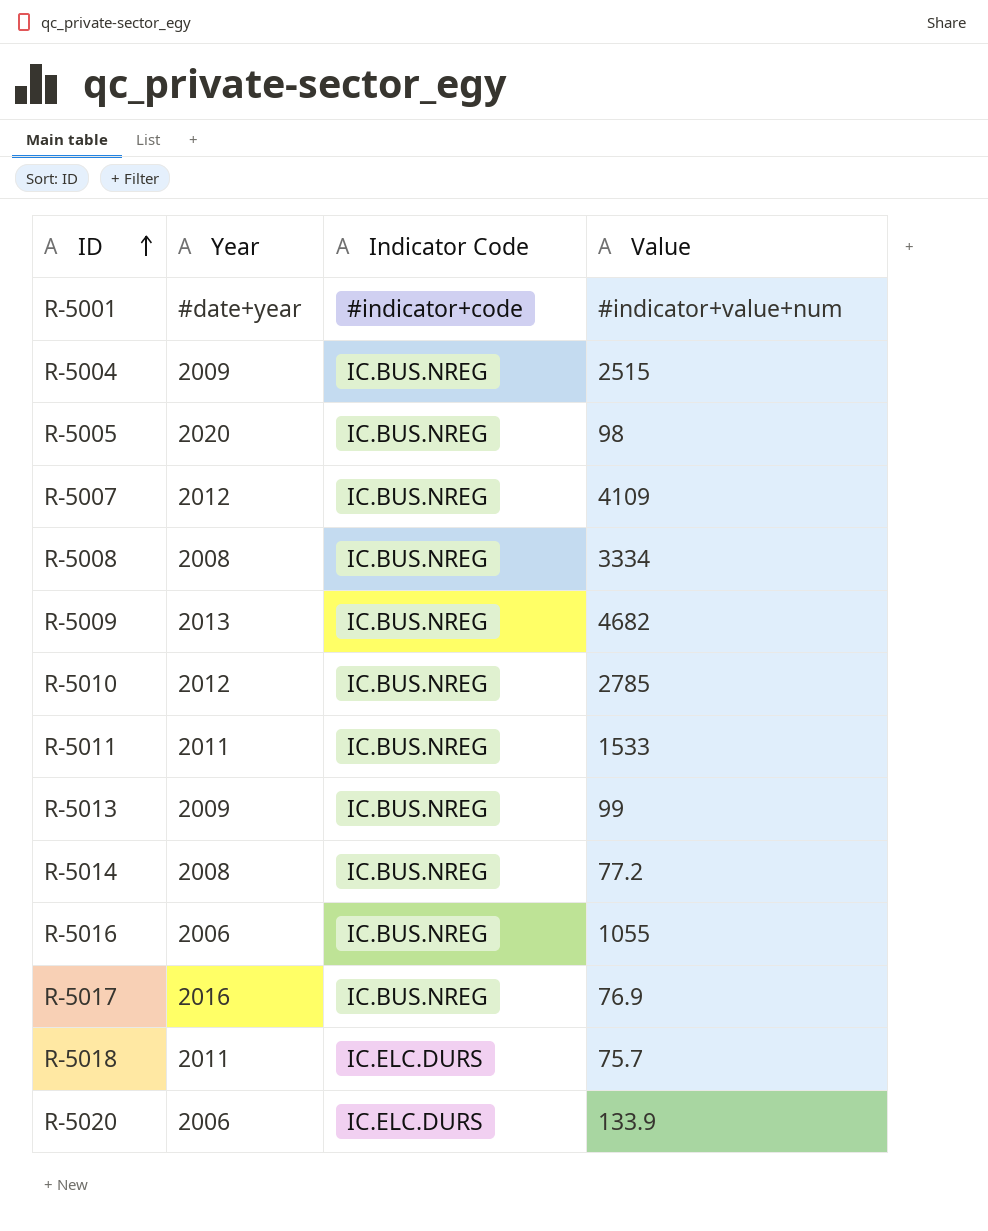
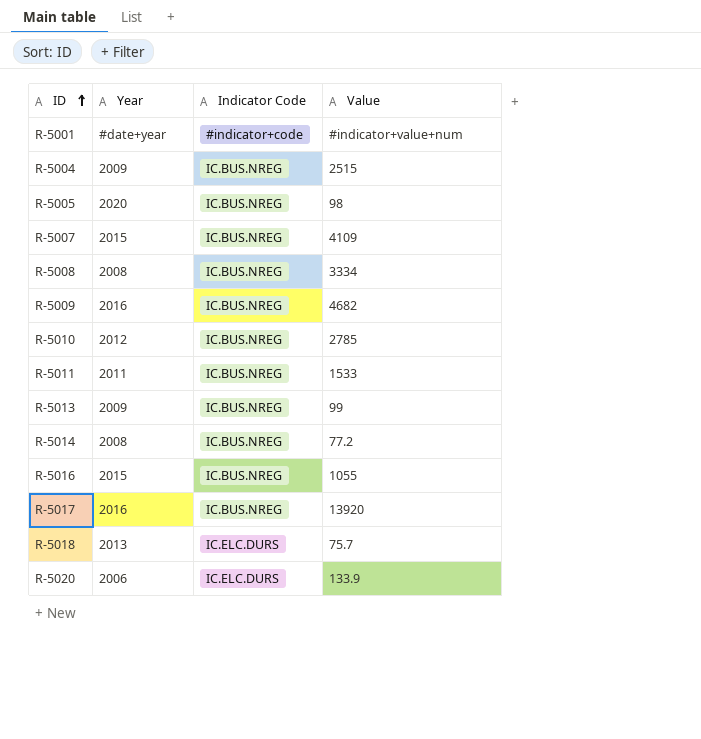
R-5007 | Year: 2012 -> 2015
R-5009 | Year: 2013 -> 2016
R-5016 | Year: 2006 -> 2015
R-5017 | Value: 76.9 -> 13920
R-5018 | Year: 2011 -> 2013

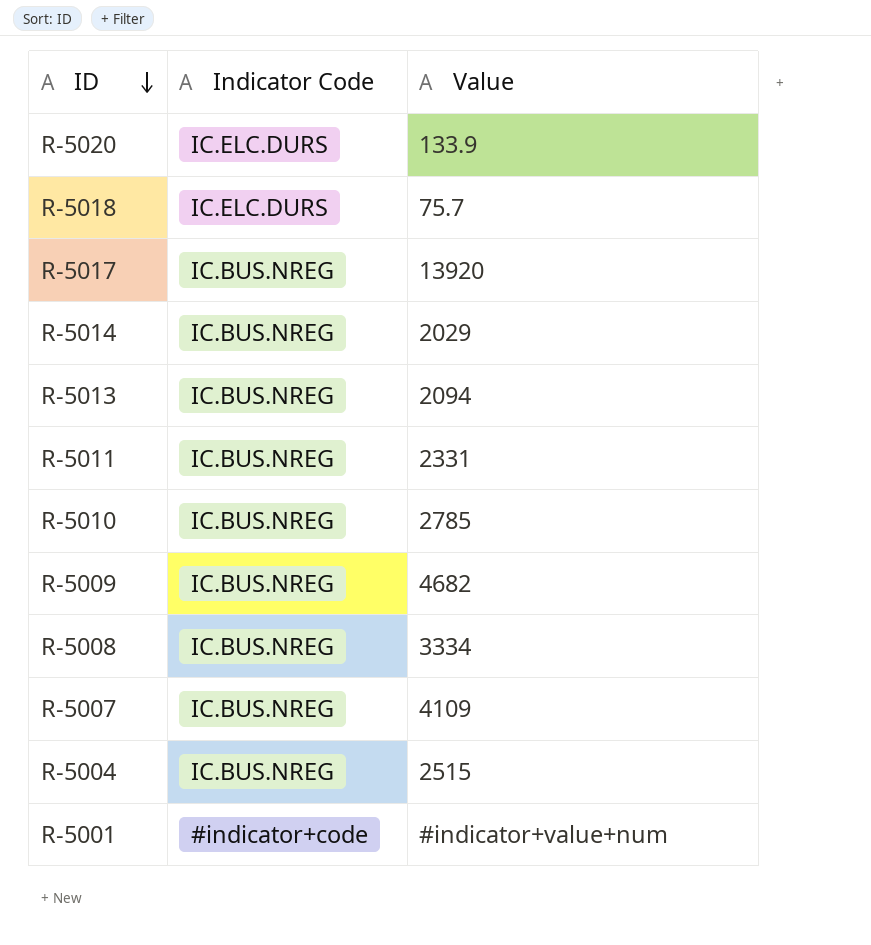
row order: ID ascending -> ID descending
column Year | position: 2 -> none
row R-5005: 2020 | IC.BUS.NREG | 98 -> none
row R-5016: 2015 | IC.BUS.NREG | 1055 -> none
R-5014 | Value: 77.2 -> 2029
R-5013 | Value: 99 -> 2094
R-5011 | Value: 1533 -> 2331

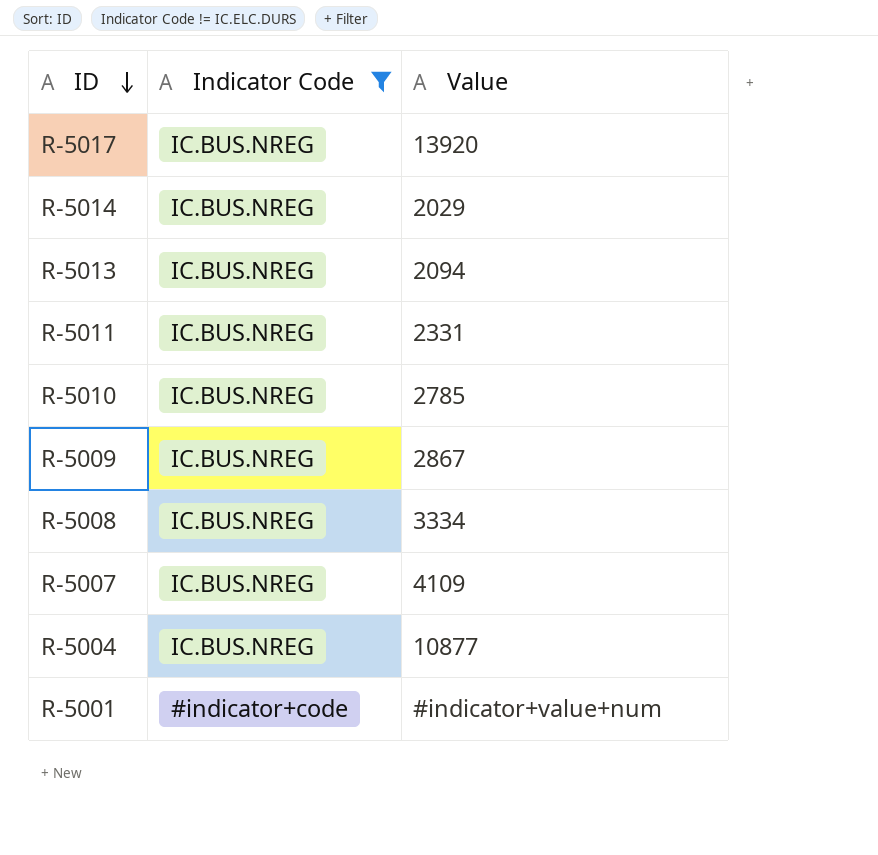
filter: none -> Indicator Code != IC.ELC.DURS
R-5009 | Value: 4682 -> 2867
R-5004 | Value: 2515 -> 10877

